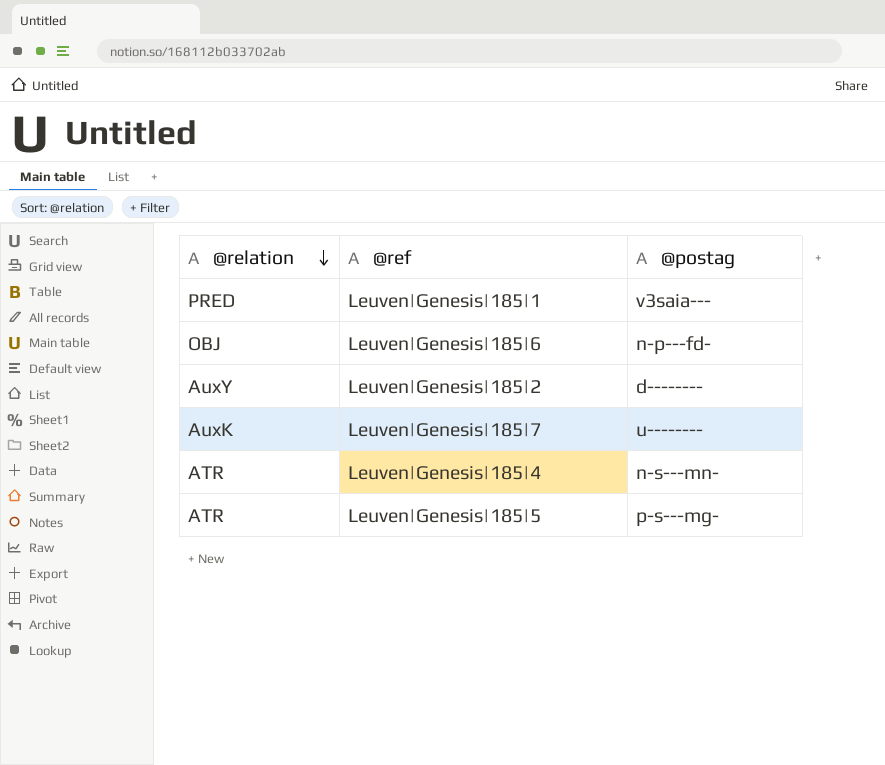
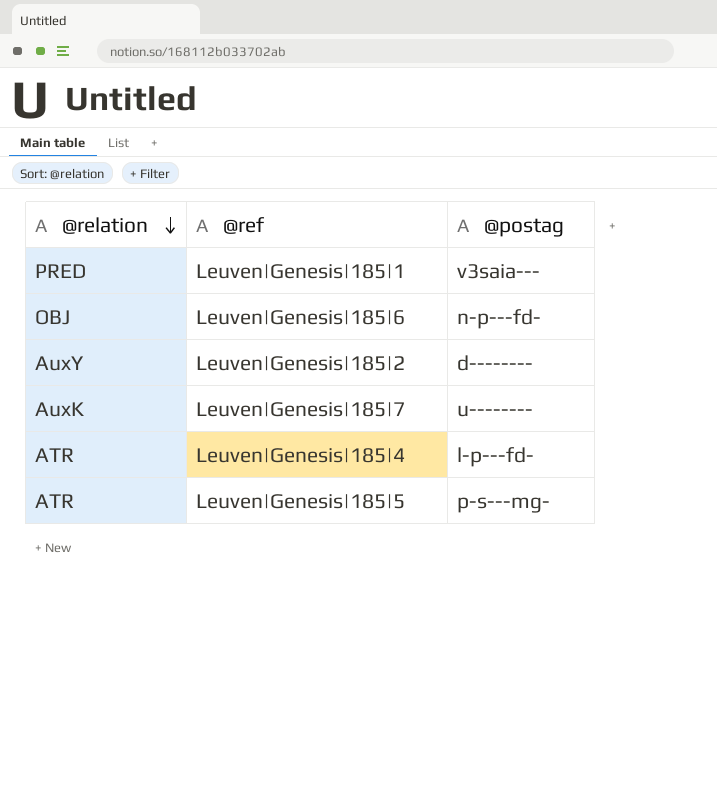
Leuven|Genesis|185|4 | @postag: n-s---mn- -> l-p---fd-

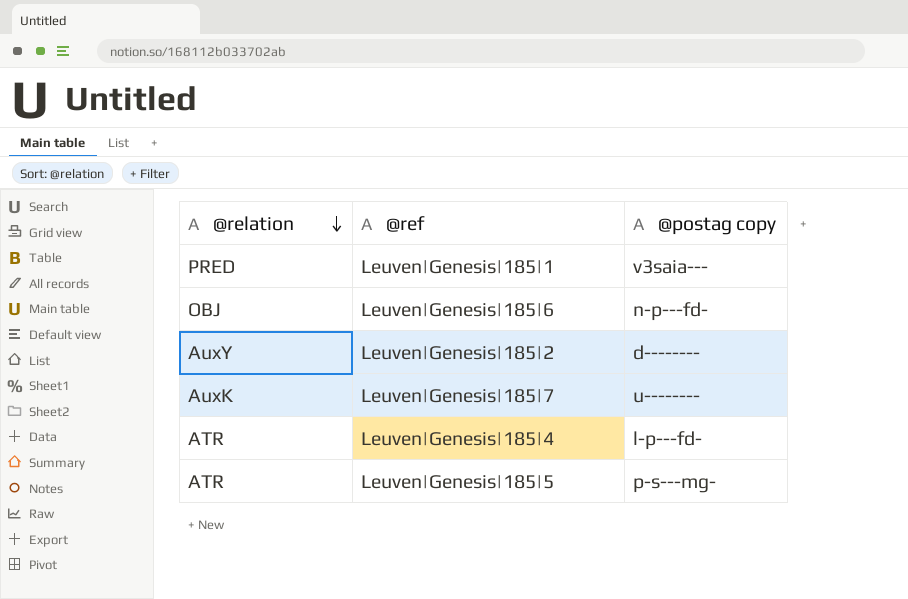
column name: @postag -> @postag copy

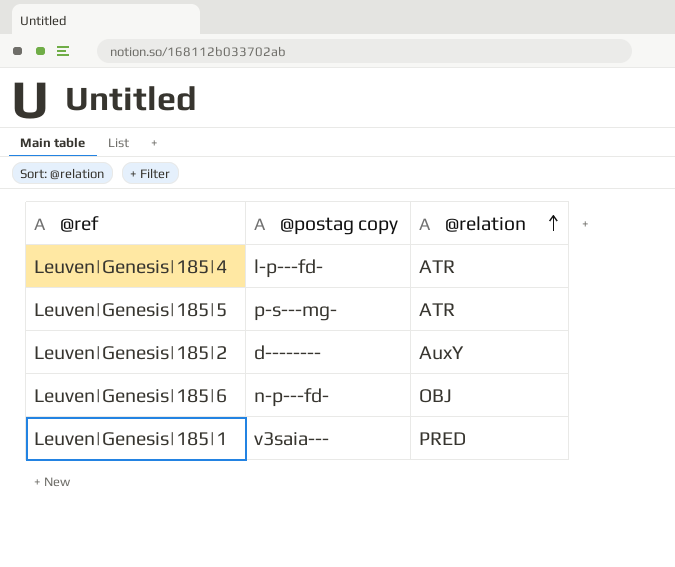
row order: @relation descending -> @relation ascending
column @relation | position: 1 -> 3
row Leuven|Genesis|185|7: AuxK | u-------- -> none

